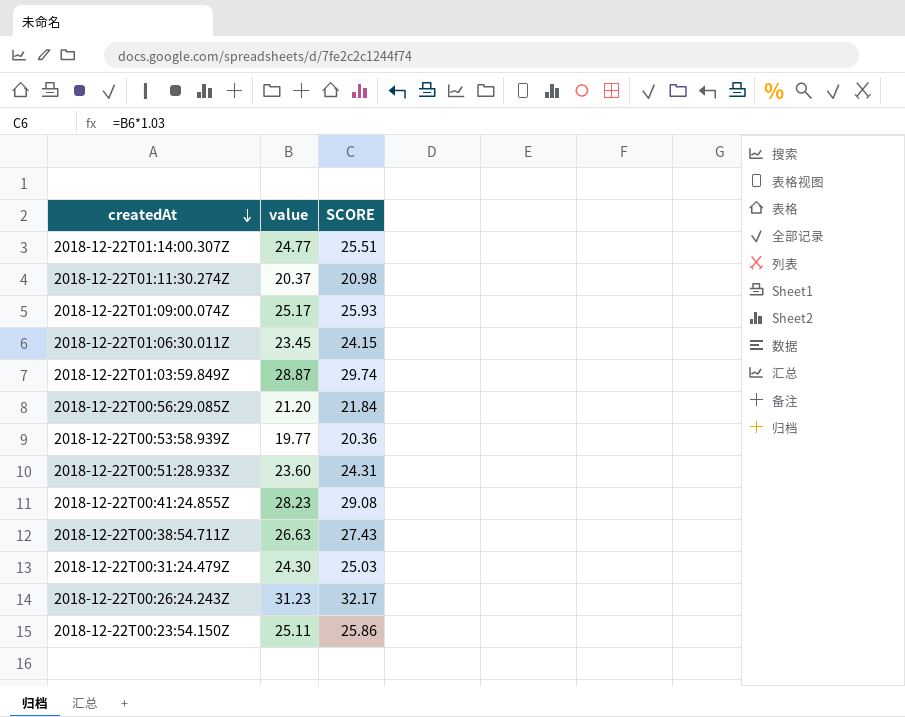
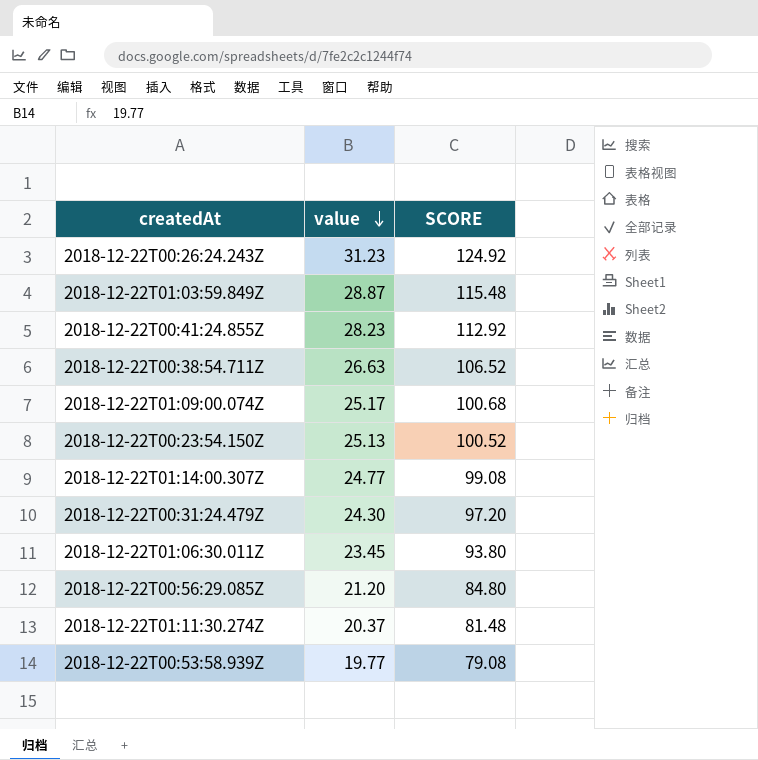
row order: createdAt descending -> value descending
column SCORE | formula: [value] * 1.03 -> [value] * 4
row 2018-12-22T00:51:28.933Z: 23.60 | 24.31 -> none
2018-12-22T00:23:54.150Z | value: 25.11 -> 25.13

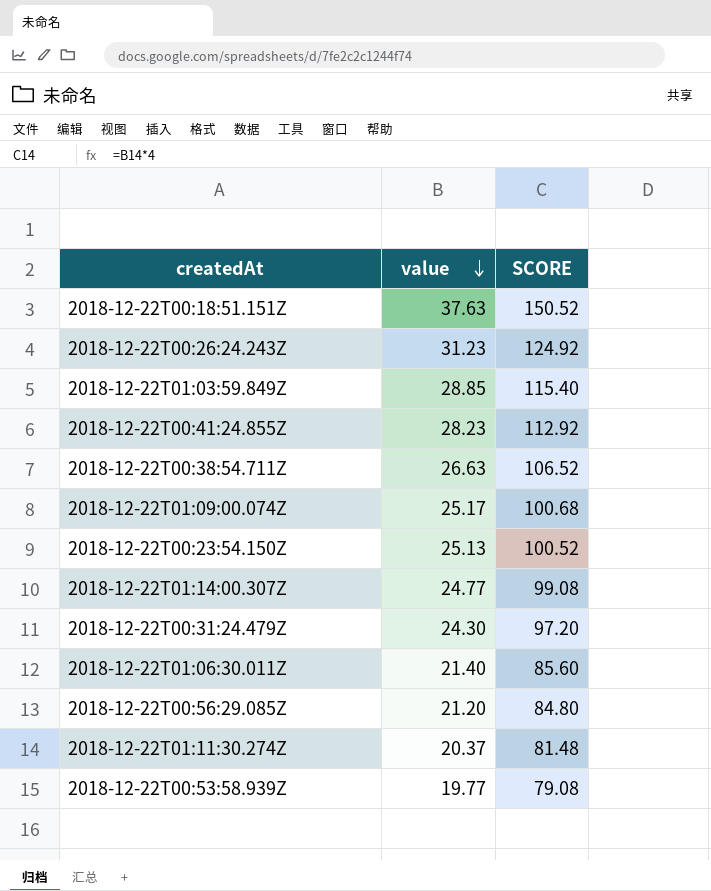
row 2018-12-22T00:18:51.151Z: none -> 37.63 | 150.52
2018-12-22T01:03:59.849Z | value: 28.87 -> 28.85
2018-12-22T01:03:59.849Z | SCORE: 115.48 -> 115.40
2018-12-22T01:06:30.011Z | value: 23.45 -> 21.40
2018-12-22T01:06:30.011Z | SCORE: 93.80 -> 85.60

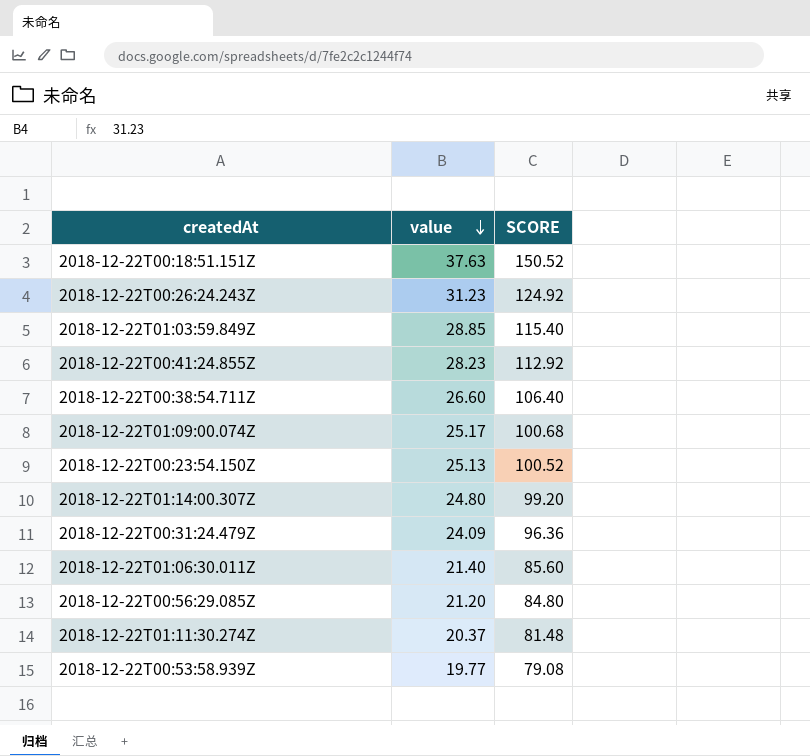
2018-12-22T00:38:54.711Z | value: 26.63 -> 26.60
2018-12-22T00:38:54.711Z | SCORE: 106.52 -> 106.40
2018-12-22T01:14:00.307Z | value: 24.77 -> 24.80
2018-12-22T01:14:00.307Z | SCORE: 99.08 -> 99.20
2018-12-22T00:31:24.479Z | value: 24.30 -> 24.09
2018-12-22T00:31:24.479Z | SCORE: 97.20 -> 96.36

